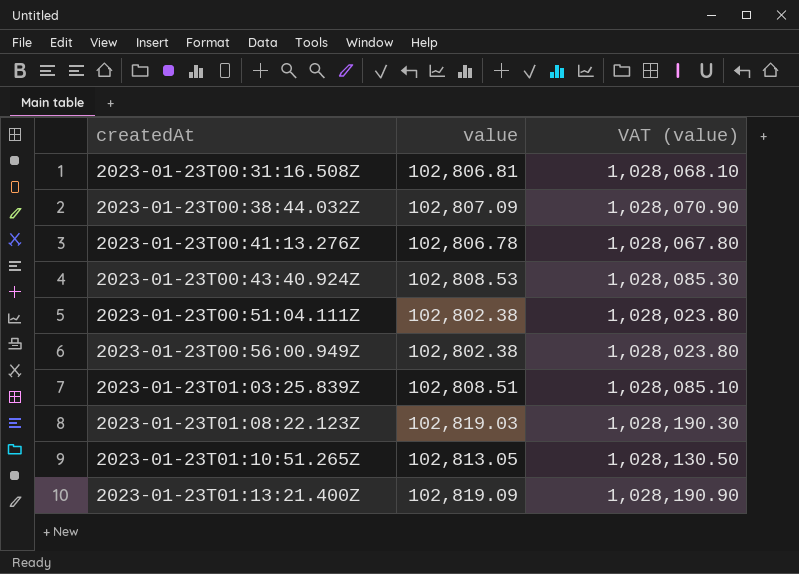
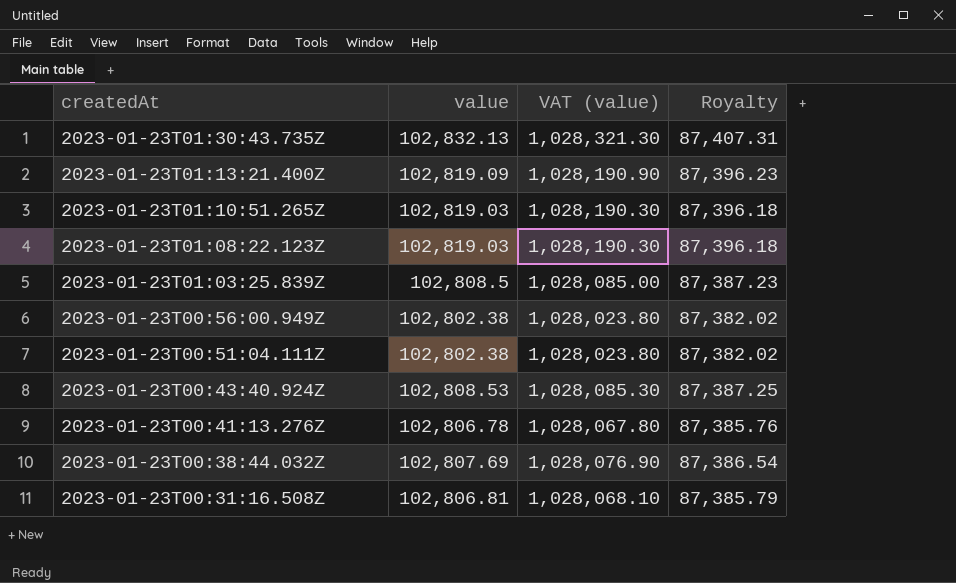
row order: createdAt ascending -> createdAt descending
column Royalty | formula: none -> [value] * 0.85
row 2023-01-23T01:30:43.735Z: none -> 102,832.13 | 1,028,321.30 | 87,407.31
2023-01-23T01:10:51.265Z | value: 102,813.05 -> 102,819.03
2023-01-23T01:10:51.265Z | VAT (value): 1,028,130.50 -> 1,028,190.30
2023-01-23T01:03:25.839Z | value: 102,808.51 -> 102,808.5
2023-01-23T01:03:25.839Z | VAT (value): 1,028,085.10 -> 1,028,085.00
2023-01-23T00:38:44.032Z | value: 102,807.09 -> 102,807.69
2023-01-23T00:38:44.032Z | VAT (value): 1,028,070.90 -> 1,028,076.90

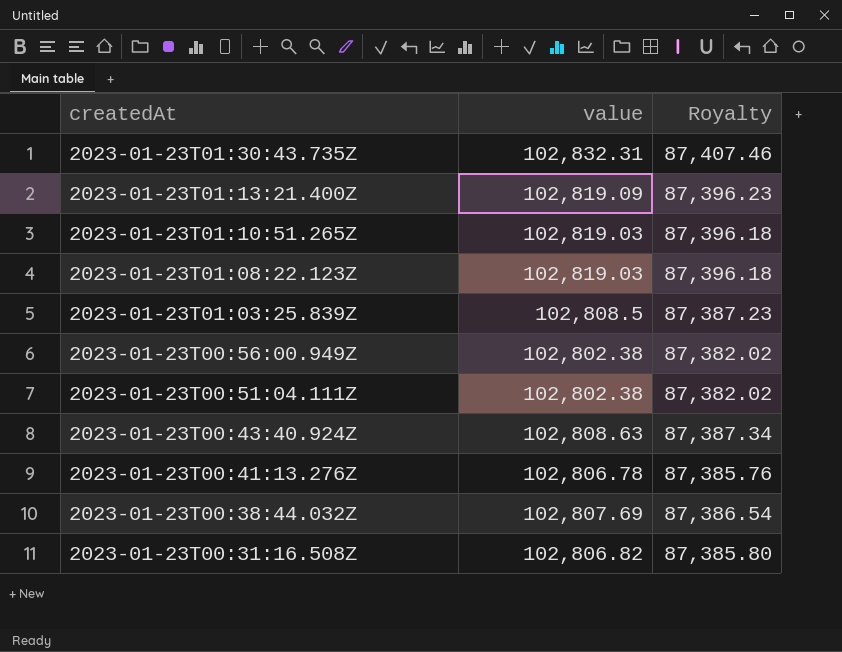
column VAT (value) | formula: [value] * 10 -> none
2023-01-23T01:30:43.735Z | value: 102,832.13 -> 102,832.31
2023-01-23T01:30:43.735Z | Royalty: 87,407.31 -> 87,407.46
2023-01-23T00:43:40.924Z | value: 102,808.53 -> 102,808.63
2023-01-23T00:43:40.924Z | Royalty: 87,387.25 -> 87,387.34
2023-01-23T00:31:16.508Z | value: 102,806.81 -> 102,806.82
2023-01-23T00:31:16.508Z | Royalty: 87,385.79 -> 87,385.80

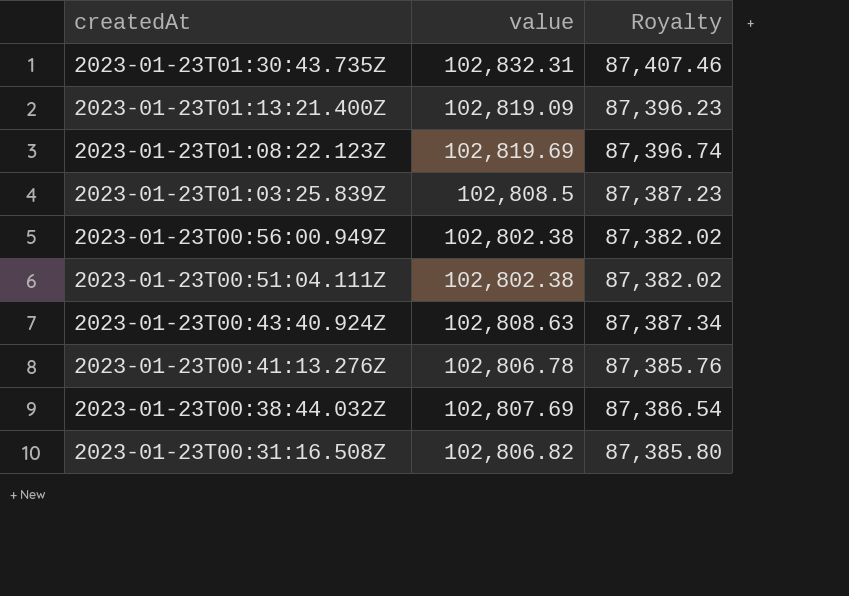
row 2023-01-23T01:10:51.265Z: 102,819.03 | 87,396.18 -> none
2023-01-23T01:08:22.123Z | value: 102,819.03 -> 102,819.69
2023-01-23T01:08:22.123Z | Royalty: 87,396.18 -> 87,396.74

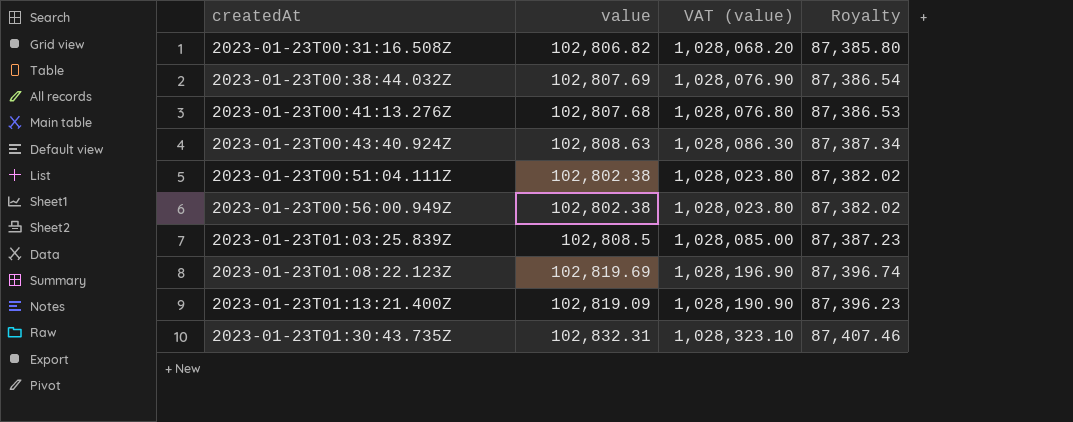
row order: createdAt descending -> createdAt ascending
column VAT (value) | formula: none -> [value] * 10
2023-01-23T00:41:13.276Z | value: 102,806.78 -> 102,807.68
2023-01-23T00:41:13.276Z | Royalty: 87,385.76 -> 87,386.53

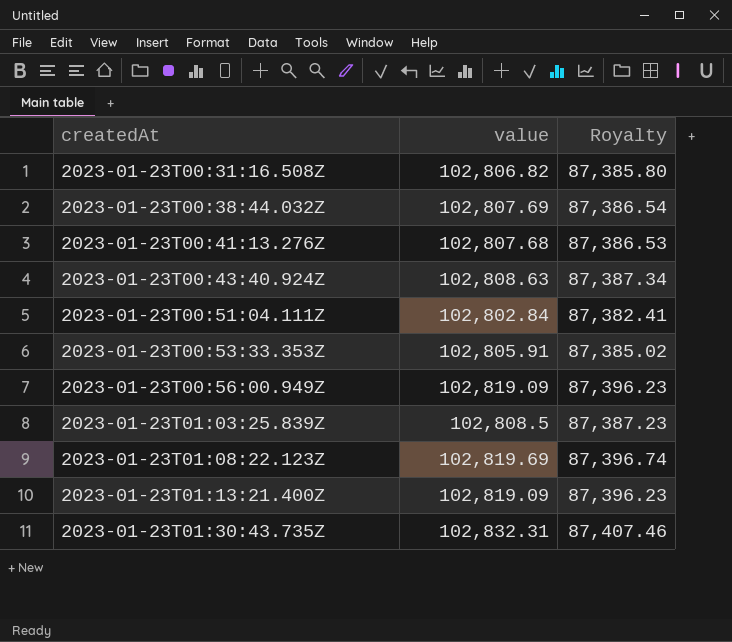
column VAT (value) | formula: [value] * 10 -> none
2023-01-23T00:51:04.111Z | value: 102,802.38 -> 102,802.84
2023-01-23T00:51:04.111Z | Royalty: 87,382.02 -> 87,382.41
row 2023-01-23T00:53:33.353Z: none -> 102,805.91 | 87,385.02
2023-01-23T00:56:00.949Z | value: 102,802.38 -> 102,819.09
2023-01-23T00:56:00.949Z | Royalty: 87,382.02 -> 87,396.23

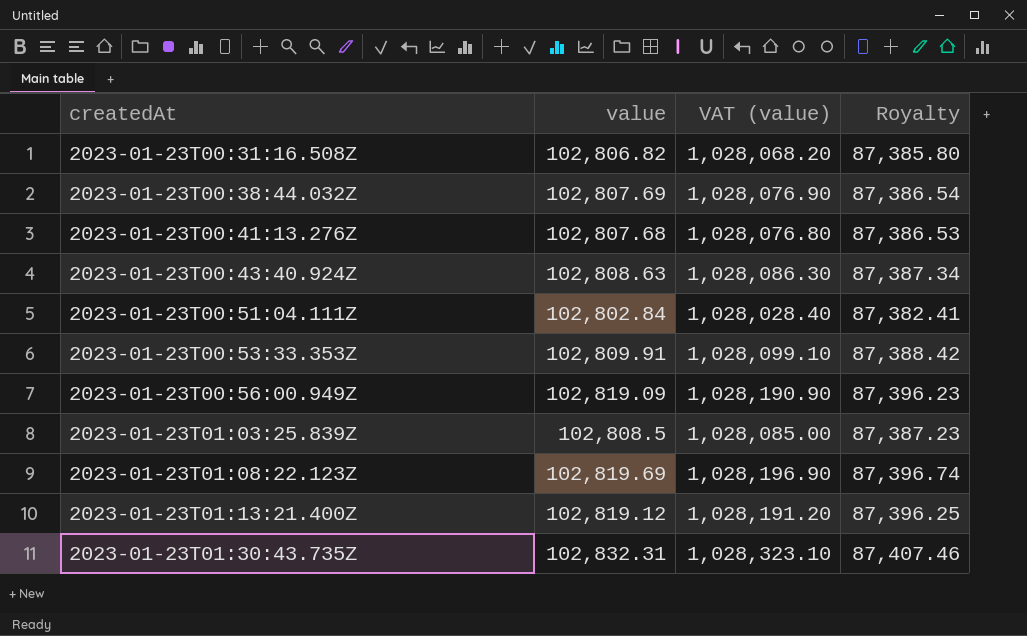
column VAT (value) | formula: none -> [value] * 10
2023-01-23T00:53:33.353Z | value: 102,805.91 -> 102,809.91
2023-01-23T00:53:33.353Z | Royalty: 87,385.02 -> 87,388.42
2023-01-23T01:13:21.400Z | value: 102,819.09 -> 102,819.12
2023-01-23T01:13:21.400Z | Royalty: 87,396.23 -> 87,396.25

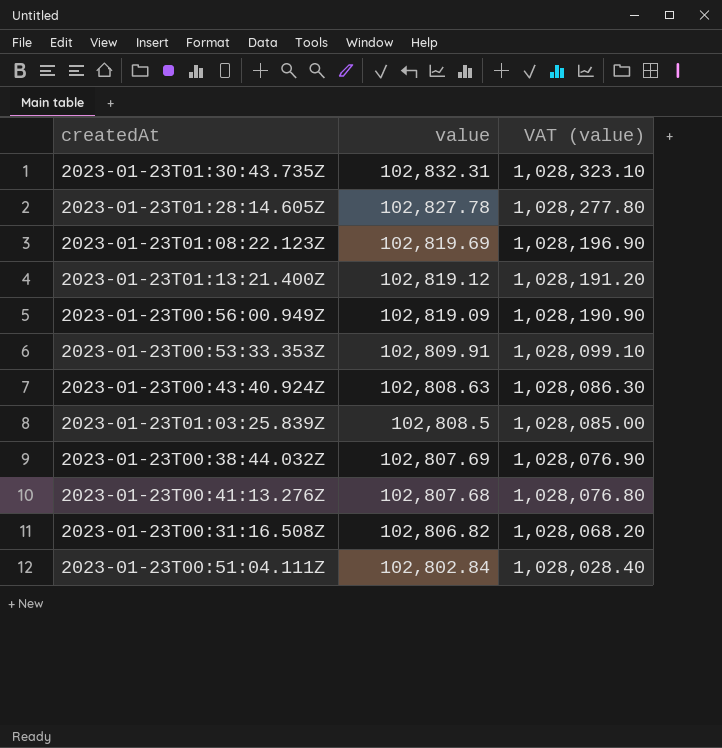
row order: createdAt ascending -> value descending
column Royalty | formula: [value] * 0.85 -> none
row 2023-01-23T01:28:14.605Z: none -> 102,827.78 | 1,028,277.80

